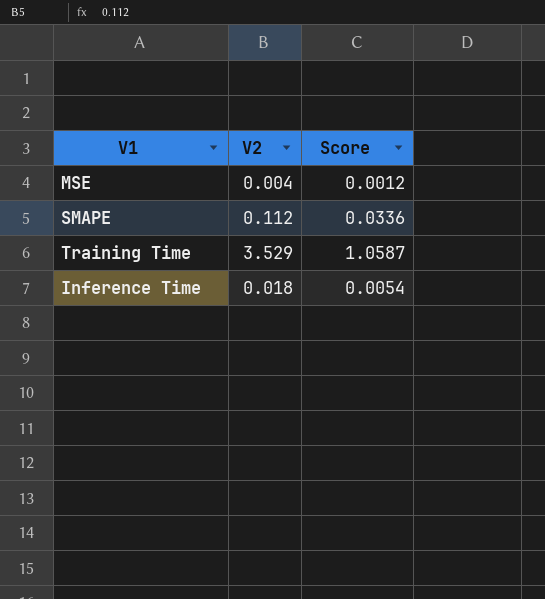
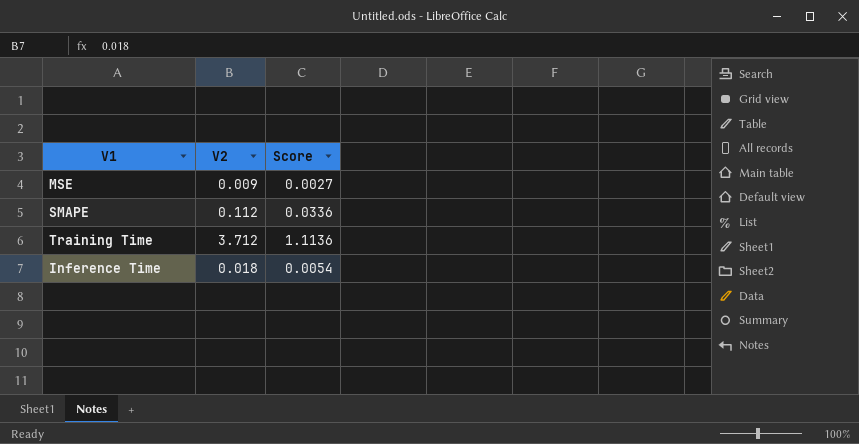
MSE | V2: 0.004 -> 0.009
MSE | Score: 0.0012 -> 0.0027
Training Time | V2: 3.529 -> 3.712
Training Time | Score: 1.0587 -> 1.1136

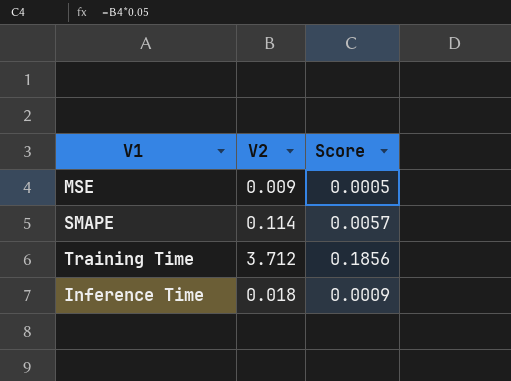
column Score | formula: [V2] * 0.3 -> [V2] * 0.05
SMAPE | V2: 0.112 -> 0.114

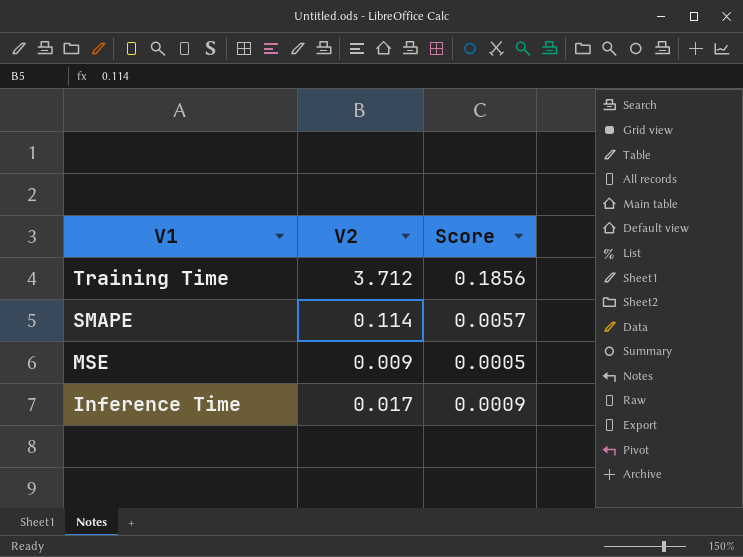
row order: none -> V1 descending
Inference Time | V2: 0.018 -> 0.017

